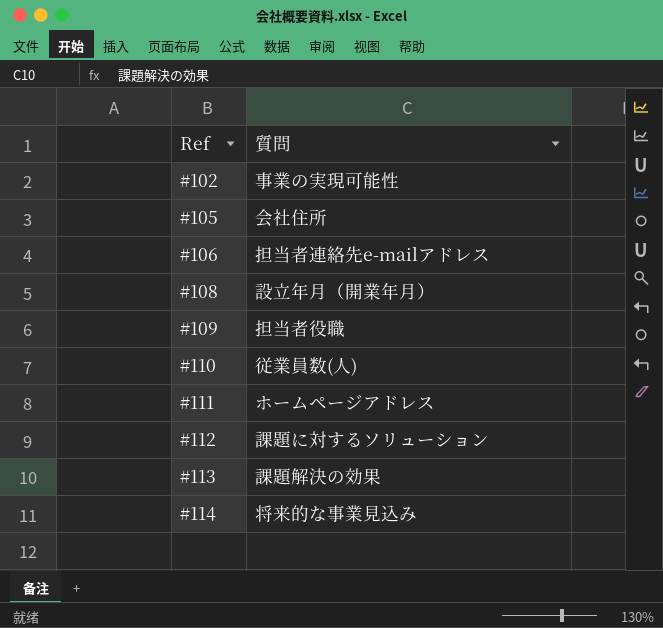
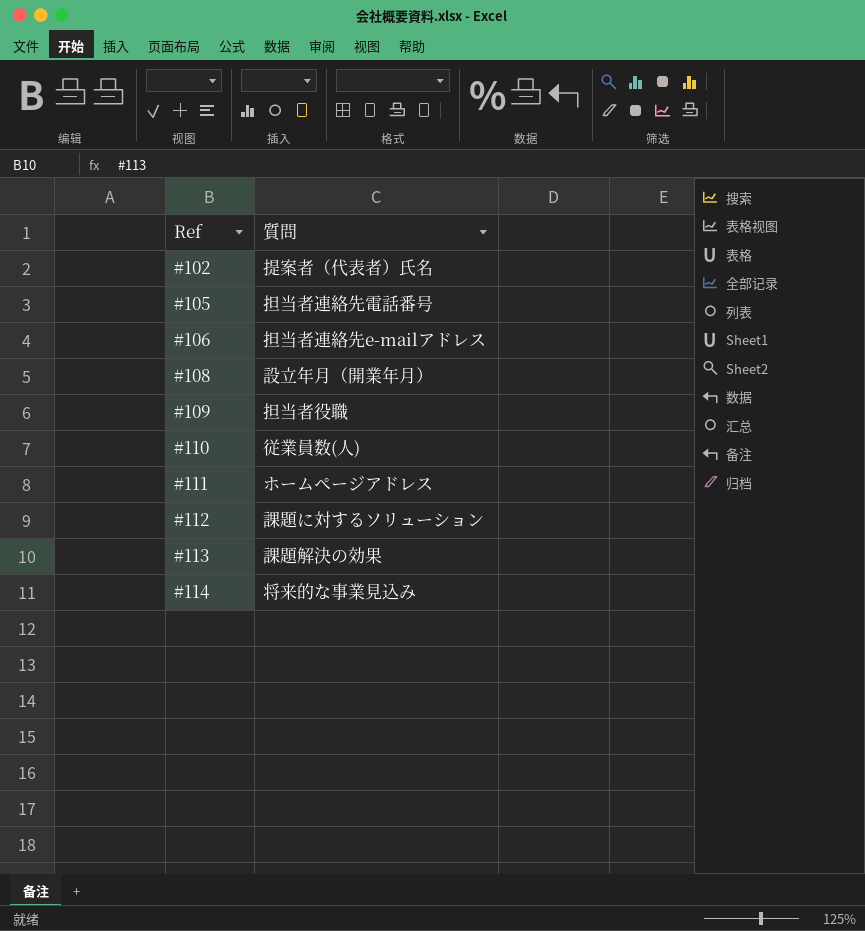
#102 | 質問: 事業の実現可能性 -> 提案者（代表者）氏名
#105 | 質問: 会社住所 -> 担当者連絡先電話番号

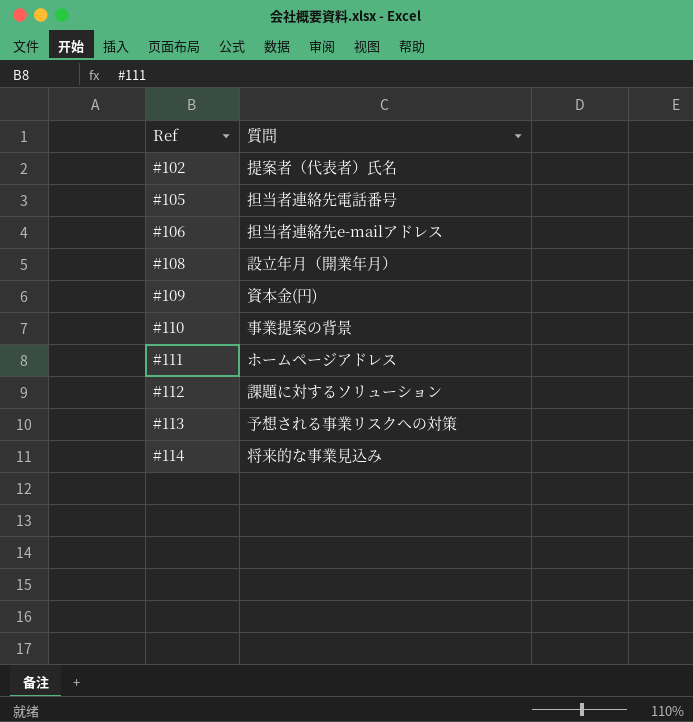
#109 | 質問: 担当者役職 -> 資本金(円)
#110 | 質問: 従業員数(人) -> 事業提案の背景
#113 | 質問: 課題解決の効果 -> 予想される事業リスクへの対策

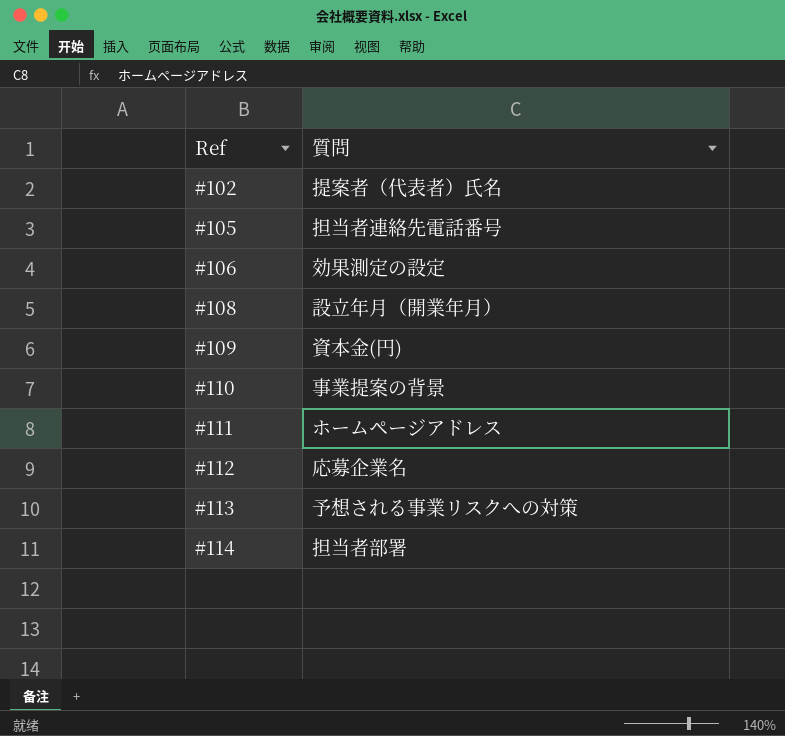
#106 | 質問: 担当者連絡先e-mailアドレス -> 効果測定の設定
#112 | 質問: 課題に対するソリューション -> 応募企業名
#114 | 質問: 将来的な事業見込み -> 担当者部署

